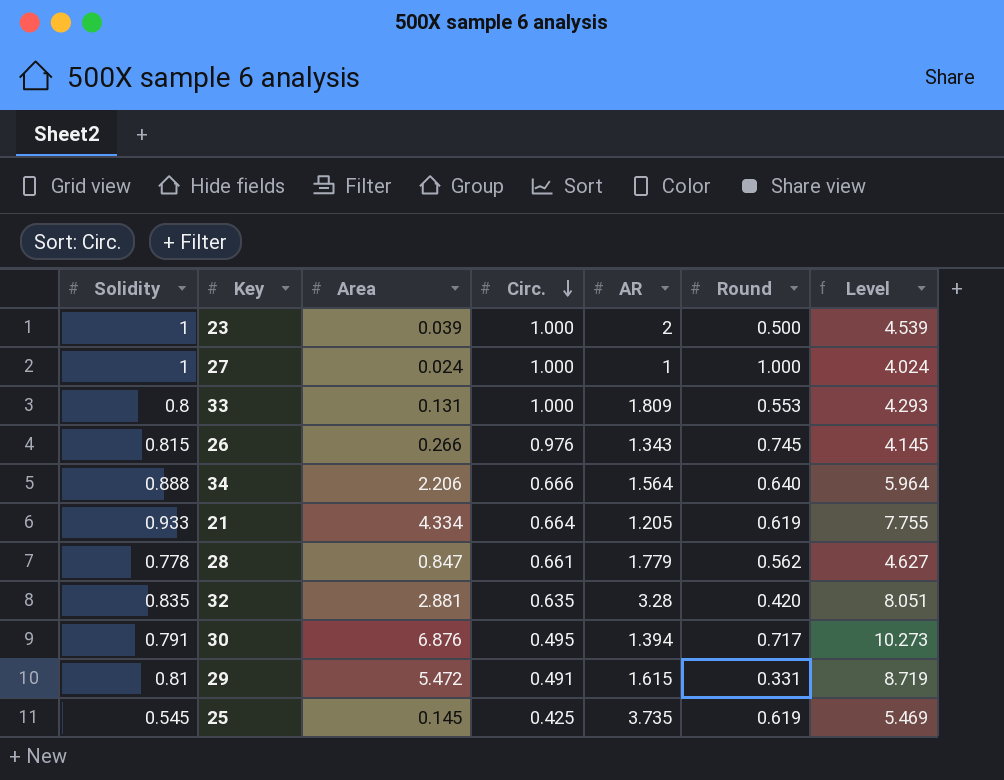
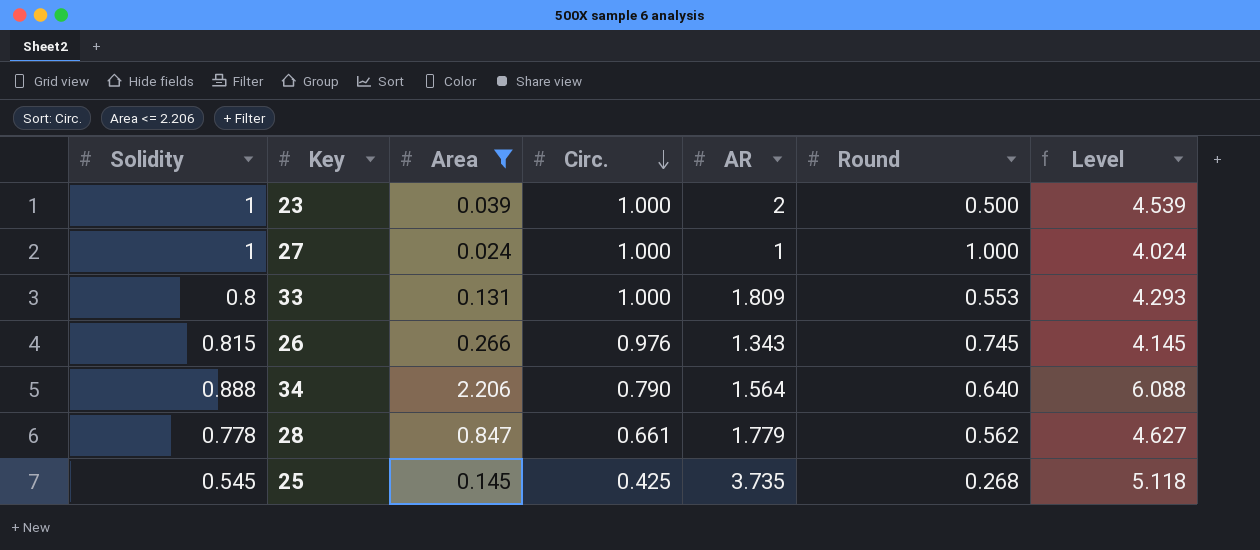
filter: none -> Area <= 2.206
34 | Circ.: 0.666 -> 0.790
34 | Level: 5.964 -> 6.088
25 | Round: 0.619 -> 0.268
25 | Level: 5.469 -> 5.118

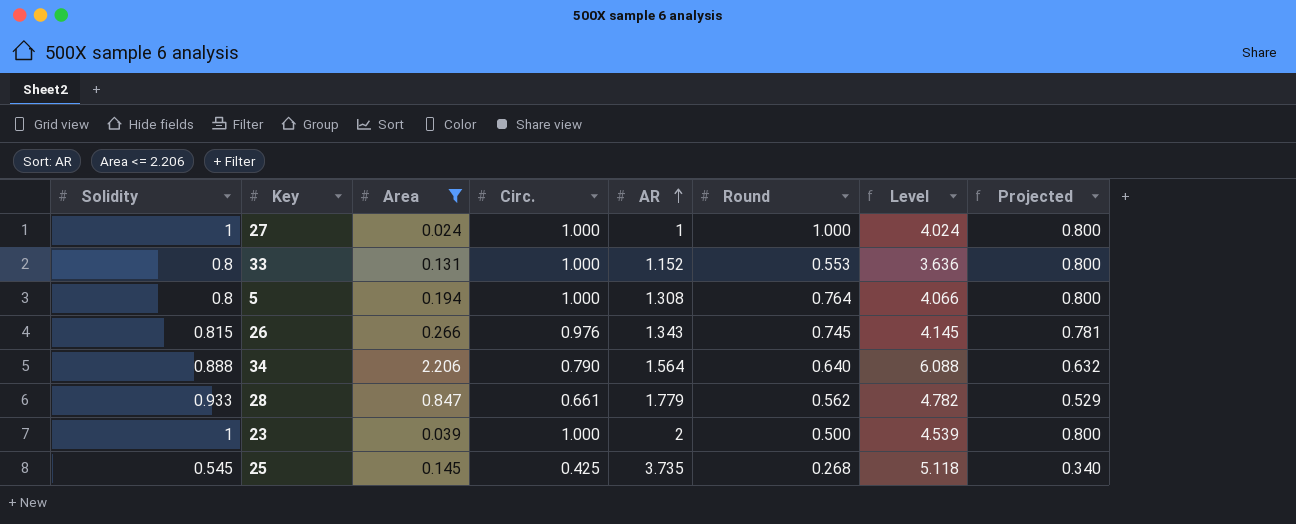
row order: Circ. descending -> AR ascending
column Projected | formula: none -> [Circ.] * 0.8
33 | AR: 1.809 -> 1.152
33 | Level: 4.293 -> 3.636
row 5: none -> 0.8 | 0.194 | 1.000 | 1.308 | 0.764 | 4.066 | 0.800
28 | Solidity: 0.778 -> 0.933
28 | Level: 4.627 -> 4.782

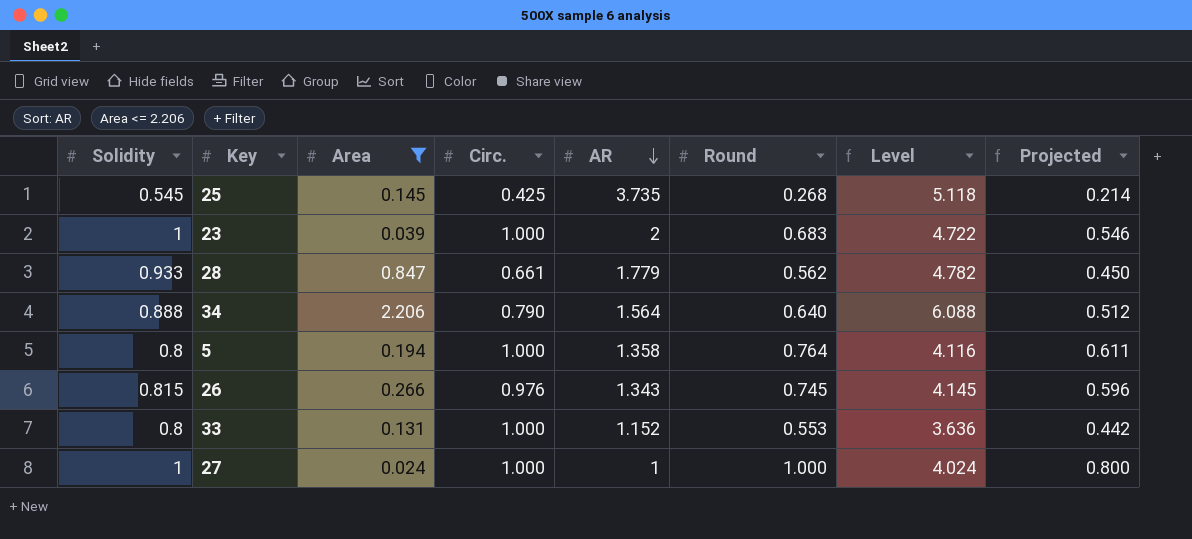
row order: AR ascending -> AR descending
column Projected | formula: [Circ.] * 0.8 -> [Round] * 0.8
23 | Round: 0.500 -> 0.683
23 | Level: 4.539 -> 4.722
5 | AR: 1.308 -> 1.358
5 | Level: 4.066 -> 4.116

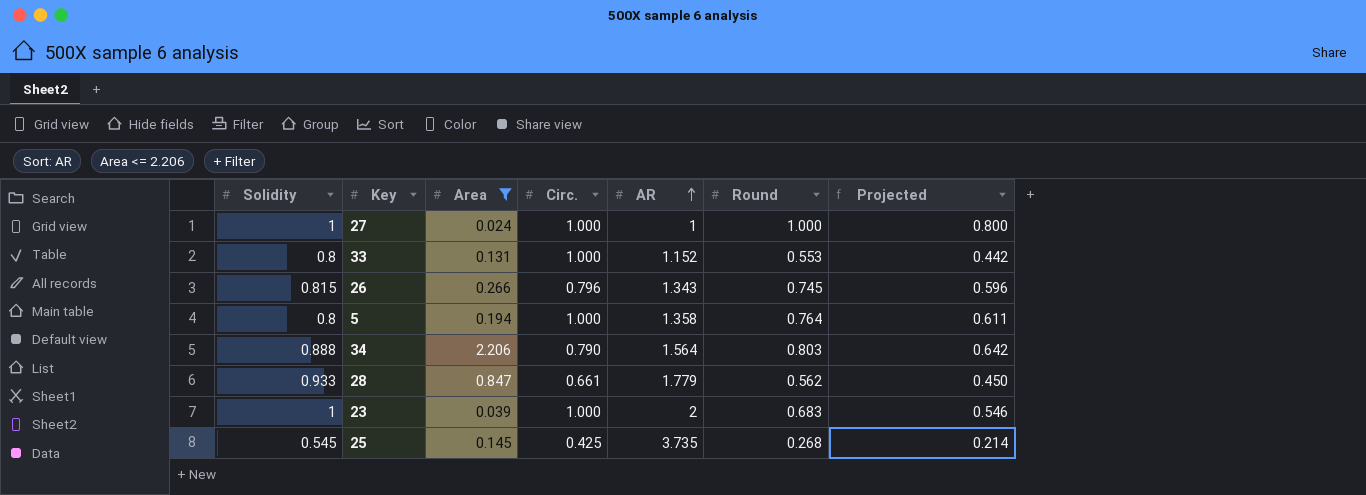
row order: AR descending -> AR ascending
column Level | formula: [Solidity] + [Area] + [Circ.] + [AR] + [Round] -> none
26 | Circ.: 0.976 -> 0.796
34 | Round: 0.640 -> 0.803
34 | Projected: 0.512 -> 0.642

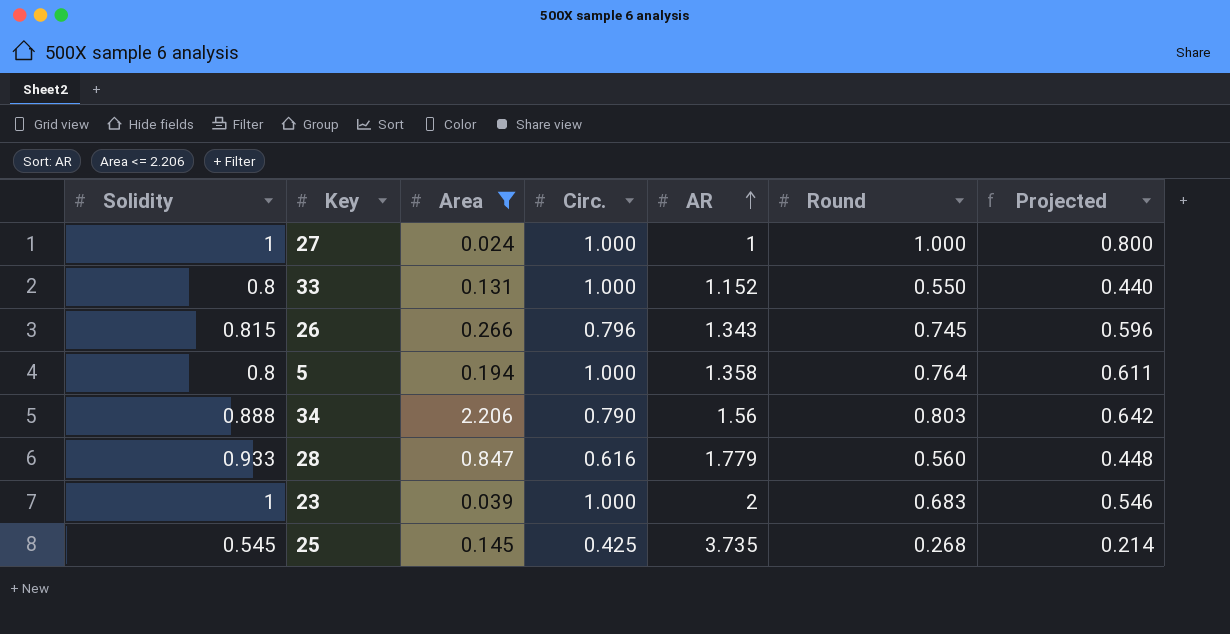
33 | Round: 0.553 -> 0.550
33 | Projected: 0.442 -> 0.440
34 | AR: 1.564 -> 1.56
28 | Circ.: 0.661 -> 0.616
28 | Round: 0.562 -> 0.560
28 | Projected: 0.450 -> 0.448

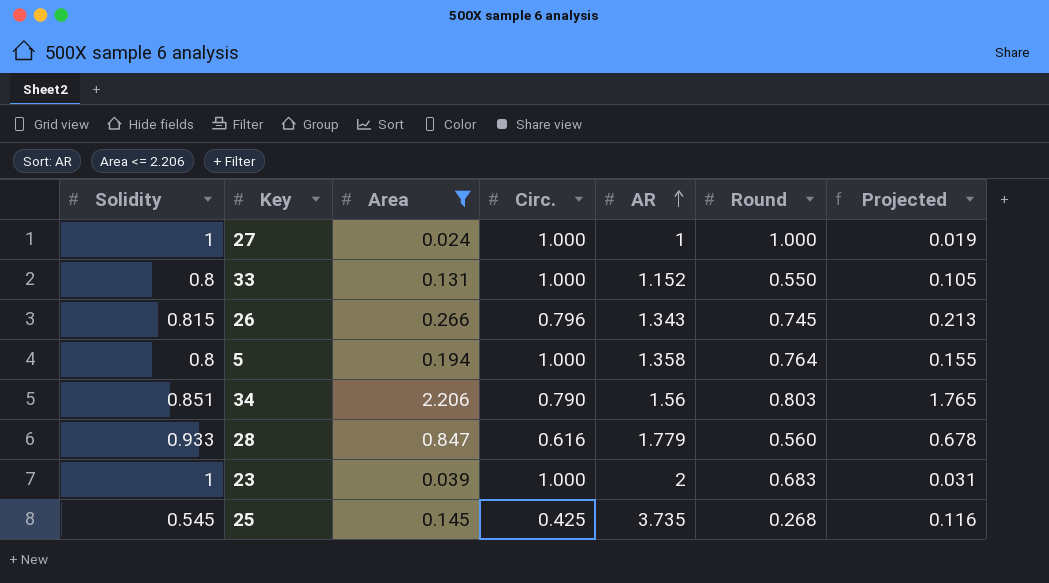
column Projected | formula: [Round] * 0.8 -> [Area] * 0.8
34 | Solidity: 0.888 -> 0.851

